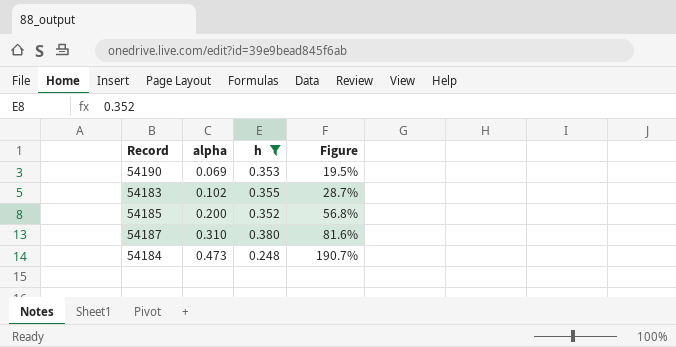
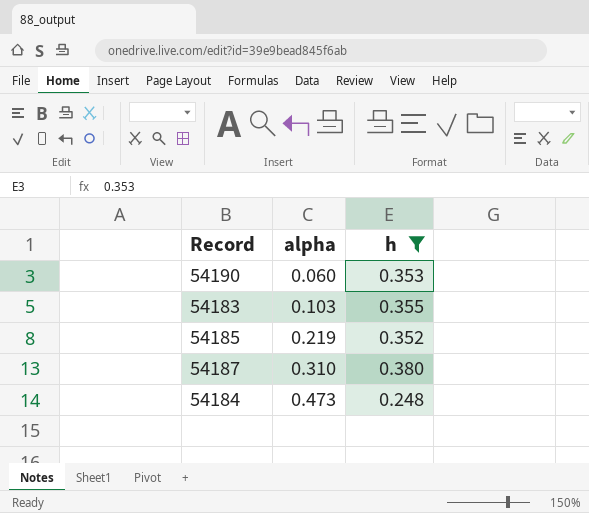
column Figure | formula: [alpha] / [h] -> none
54190 | alpha: 0.069 -> 0.060
54183 | alpha: 0.102 -> 0.103
54185 | alpha: 0.200 -> 0.219

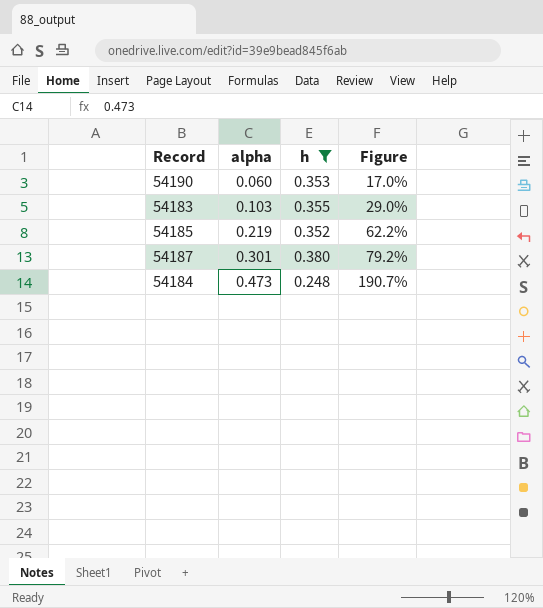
column Figure | formula: none -> [alpha] / [h]
54187 | alpha: 0.310 -> 0.301

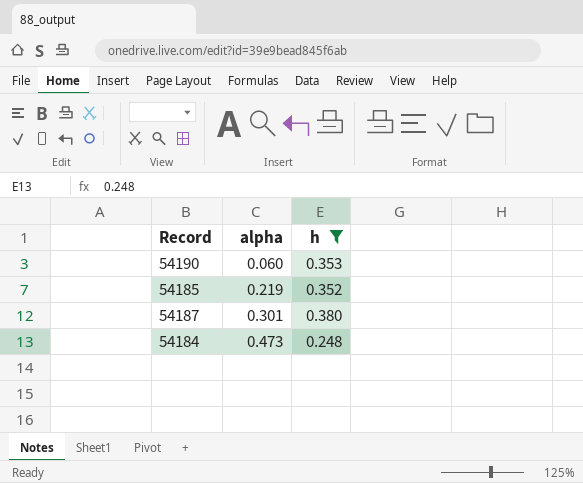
column Figure | formula: [alpha] / [h] -> none
row 54183: 0.103 | 0.355 | 29.0% -> none

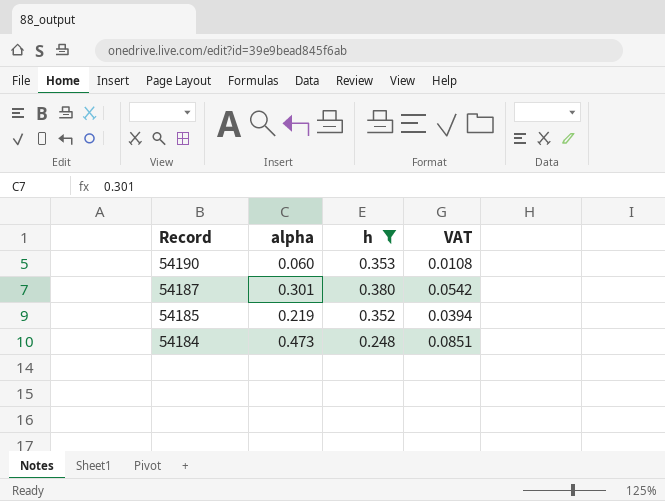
row order: alpha ascending -> Record descending
column VAT | formula: none -> [alpha] * 0.18

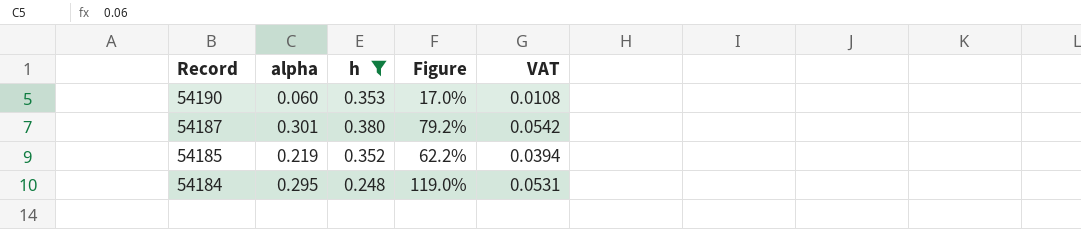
column Figure | formula: none -> [alpha] / [h]
54184 | alpha: 0.473 -> 0.295
54184 | VAT: 0.0851 -> 0.0531

